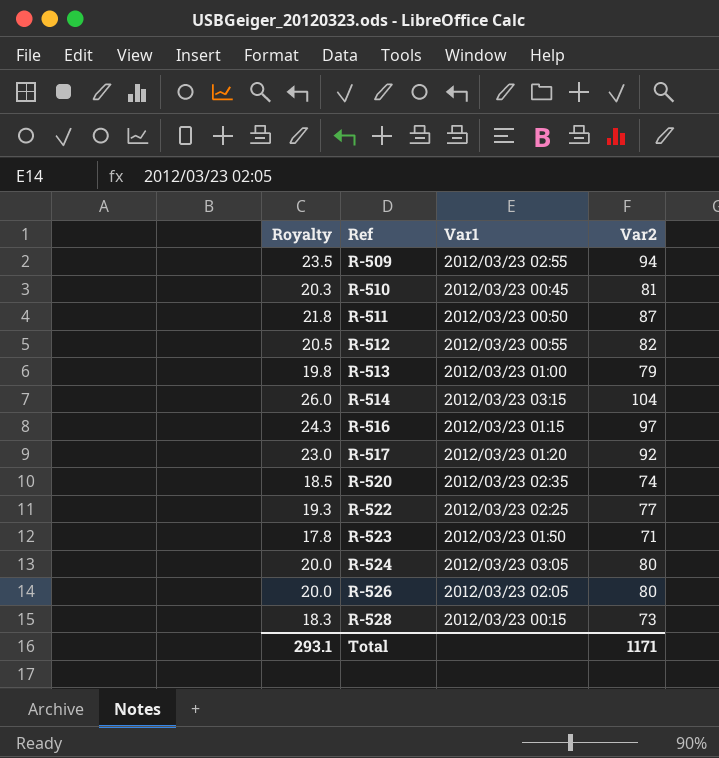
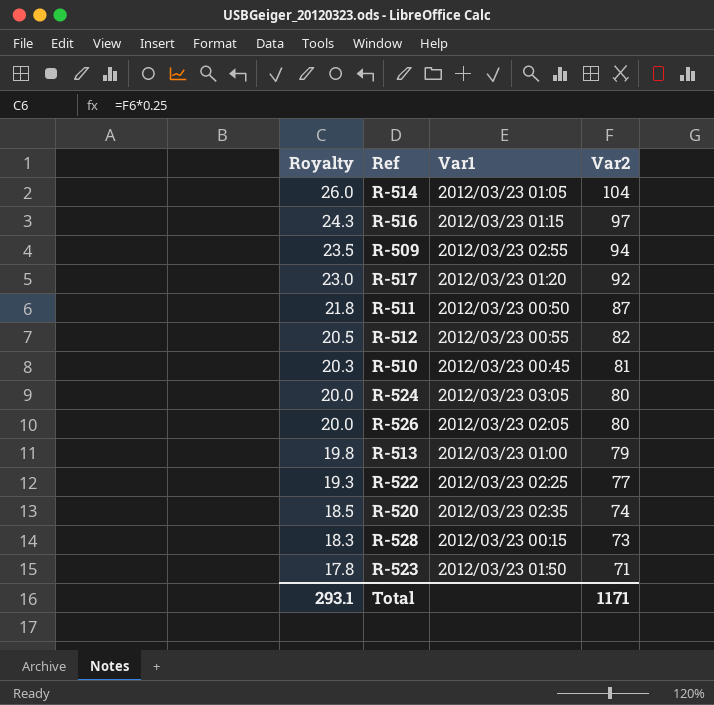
row order: Ref ascending -> Royalty descending
R-514 | Var1: 2012/03/23 03:15 -> 2012/03/23 01:05

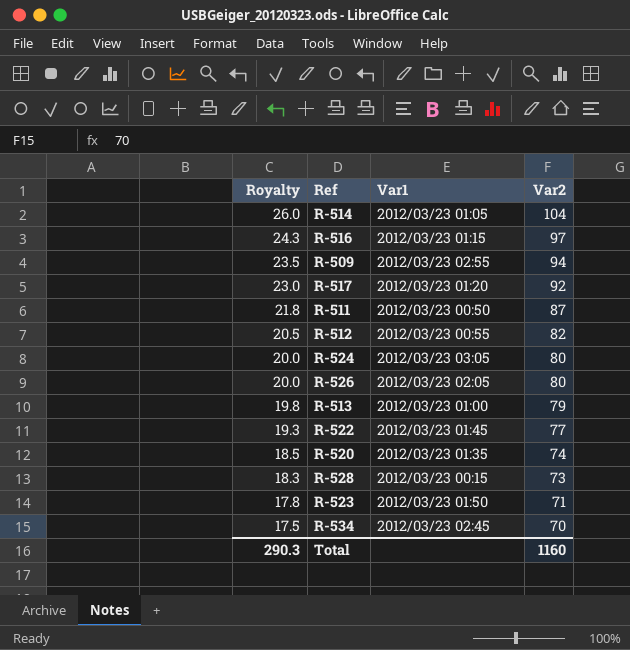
row R-510: 20.3 | 2012/03/23 00:45 | 81 -> none
R-522 | Var1: 2012/03/23 02:25 -> 2012/03/23 01:45
R-520 | Var1: 2012/03/23 02:35 -> 2012/03/23 01:35
row R-534: none -> 17.5 | 2012/03/23 02:45 | 70
Total | Royalty: 293.1 -> 290.3
Total | Var2: 1171 -> 1160

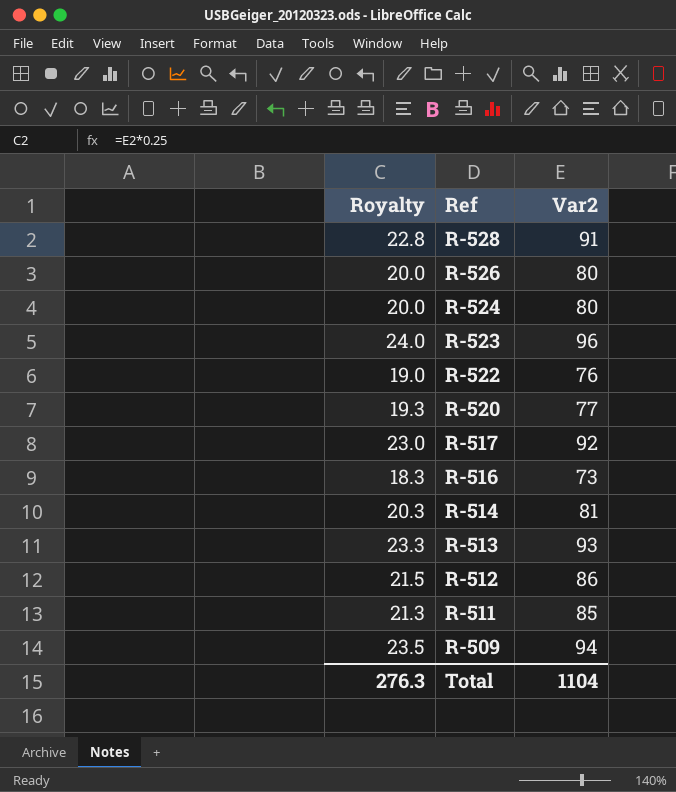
row order: Royalty descending -> Ref descending
column Var1 | position: 3 -> none
row R-534: 17.5 | 2012/03/23 02:45 | 70 -> none
R-528 | Royalty: 18.3 -> 22.8
R-528 | Var2: 73 -> 91
R-523 | Royalty: 17.8 -> 24.0
R-523 | Var2: 71 -> 96
R-522 | Royalty: 19.3 -> 19.0
R-522 | Var2: 77 -> 76
R-520 | Royalty: 18.5 -> 19.3
R-520 | Var2: 74 -> 77
R-516 | Royalty: 24.3 -> 18.3
R-516 | Var2: 97 -> 73
R-514 | Royalty: 26.0 -> 20.3
R-514 | Var2: 104 -> 81
R-513 | Royalty: 19.8 -> 23.3
R-513 | Var2: 79 -> 93
R-512 | Royalty: 20.5 -> 21.5
R-512 | Var2: 82 -> 86
R-511 | Royalty: 21.8 -> 21.3
R-511 | Var2: 87 -> 85
Total | Royalty: 290.3 -> 276.3
Total | Var2: 1160 -> 1104

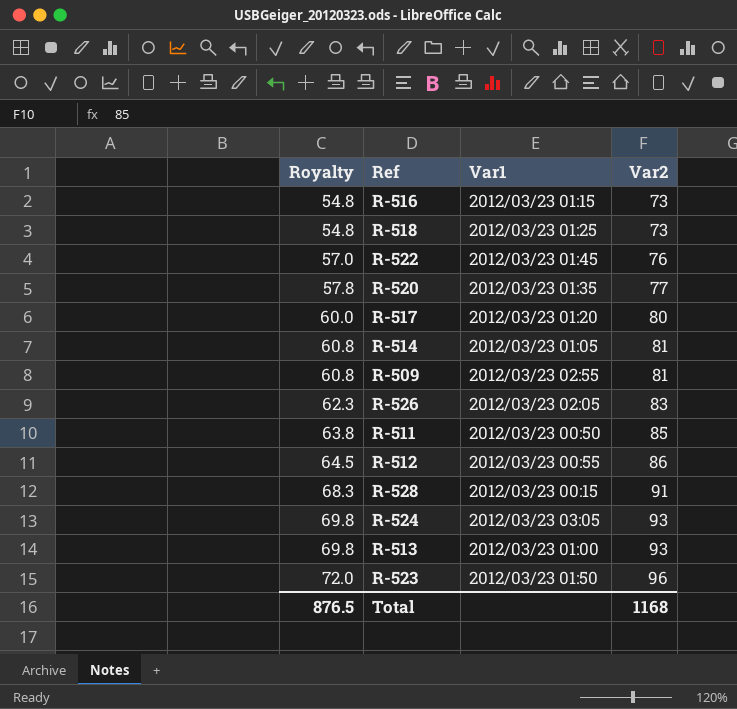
row order: Ref descending -> Royalty ascending
column Royalty | formula: [Var2] * 0.25 -> [Var2] * 0.75
column Var1 | position: none -> 3
row R-518: none -> 54.8 | 2012/03/23 01:25 | 73
R-517 | Var2: 92 -> 80
R-509 | Var2: 94 -> 81
R-526 | Var2: 80 -> 83
R-524 | Var2: 80 -> 93
Total | Royalty: 276.3 -> 876.5
Total | Var2: 1104 -> 1168

